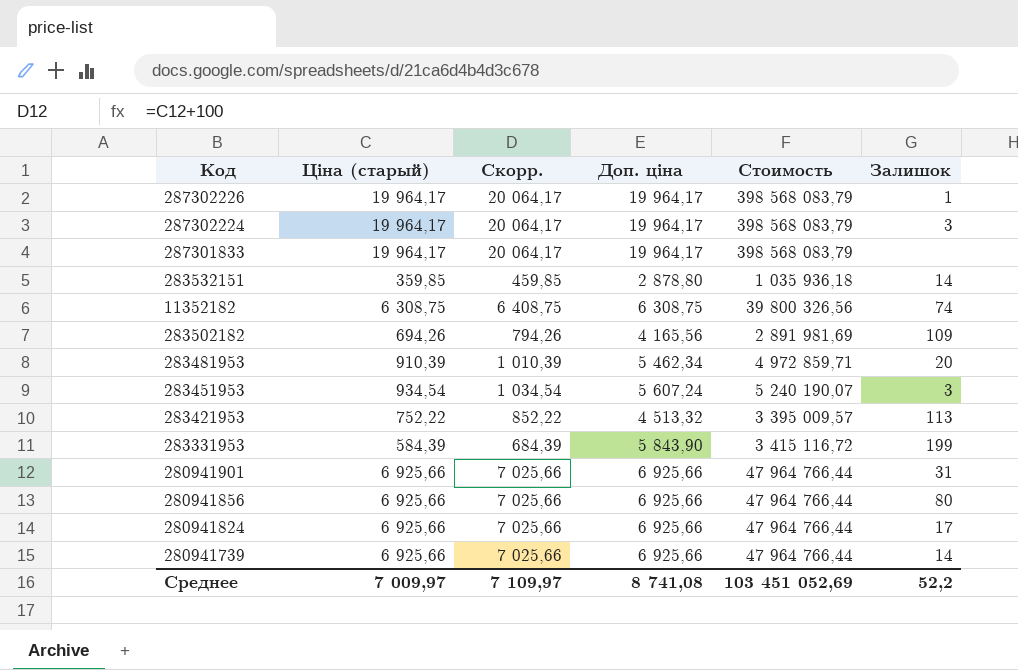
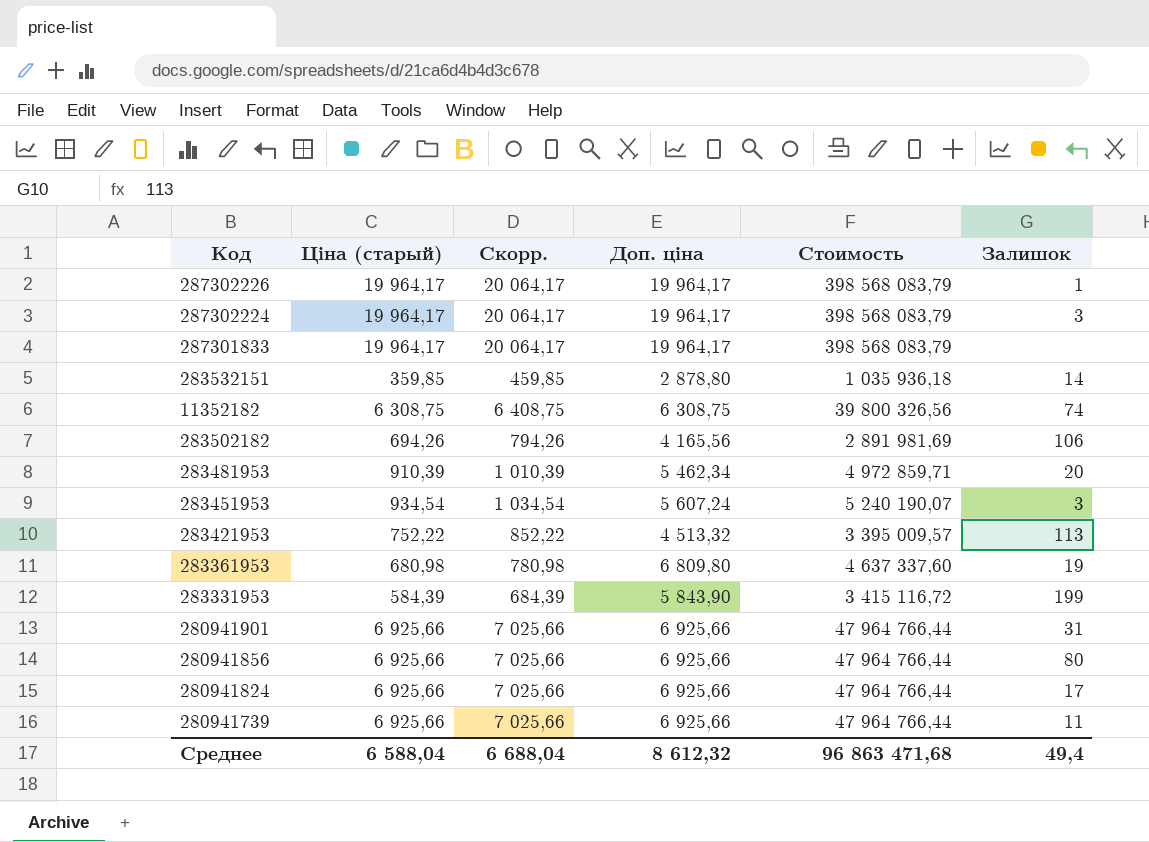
283502182 | Залишок: 109 -> 106
row 283361953: none -> 680,98 | 780,98 | 6 809,80 | 4 637 337,60 | 19
280941739 | Залишок: 14 -> 11
Среднее | Ціна (старый): 7 009,97 -> 6 588,04
Среднее | Скорр.: 7 109,97 -> 6 688,04
Среднее | Доп. ціна: 8 741,08 -> 8 612,32
Среднее | Стоимость: 103 451 052,69 -> 96 863 471,68
Среднее | Залишок: 52,2 -> 49,4

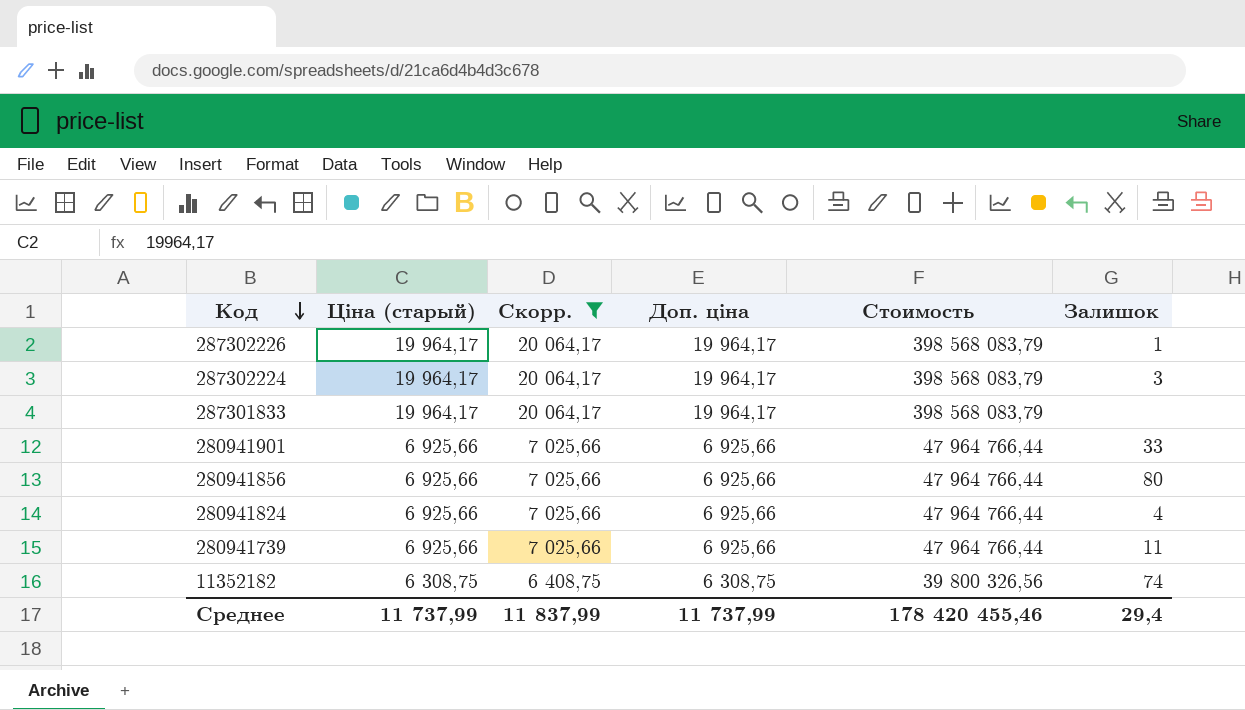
filter: none -> Скорр. >= 6 408,75
row order: none -> Код descending
280941901 | Залишок: 31 -> 33
280941824 | Залишок: 17 -> 4
Среднее | Ціна (старый): 6 588,04 -> 11 737,99
Среднее | Скорр.: 6 688,04 -> 11 837,99
Среднее | Доп. ціна: 8 612,32 -> 11 737,99
Среднее | Стоимость: 96 863 471,68 -> 178 420 455,46
Среднее | Залишок: 49,4 -> 29,4

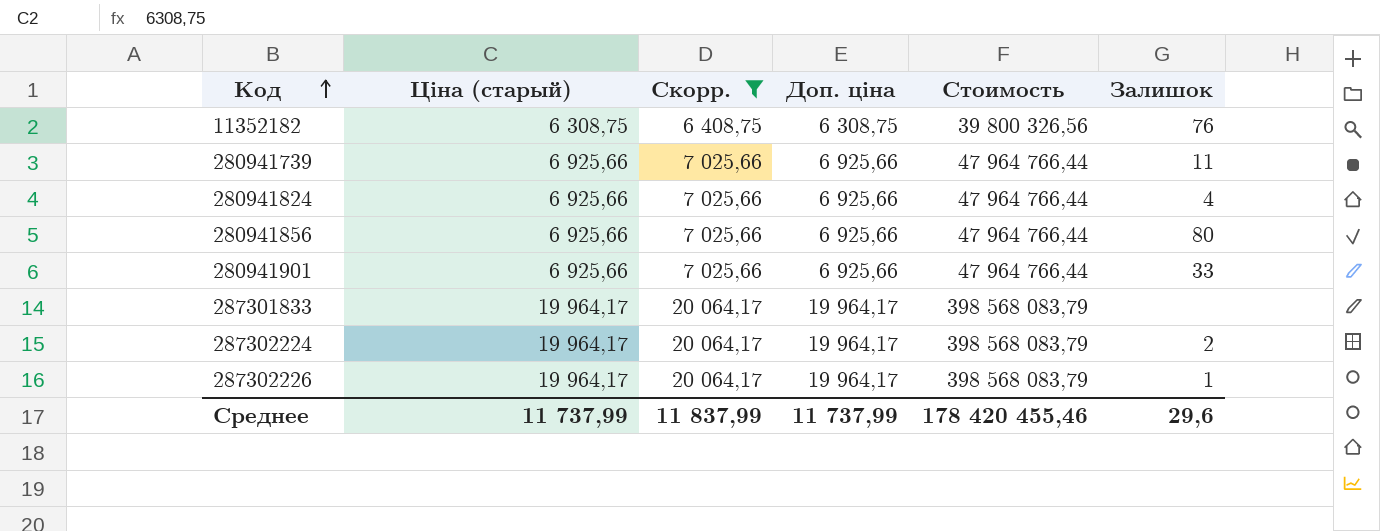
row order: Код descending -> Код ascending
11352182 | Залишок: 74 -> 76
287302224 | Залишок: 3 -> 2
Среднее | Залишок: 29,4 -> 29,6

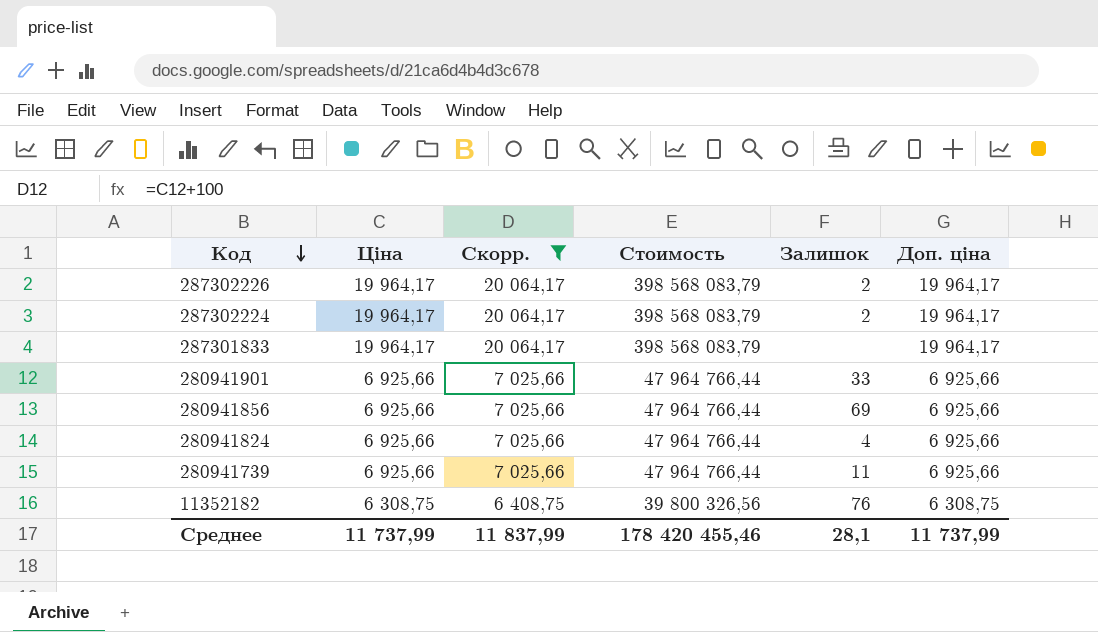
row order: Код ascending -> Код descending
column name: Ціна (старый) -> Ціна
column Доп. ціна | position: 4 -> 6
287302226 | Залишок: 1 -> 2
280941856 | Залишок: 80 -> 69
Среднее | Залишок: 29,6 -> 28,1

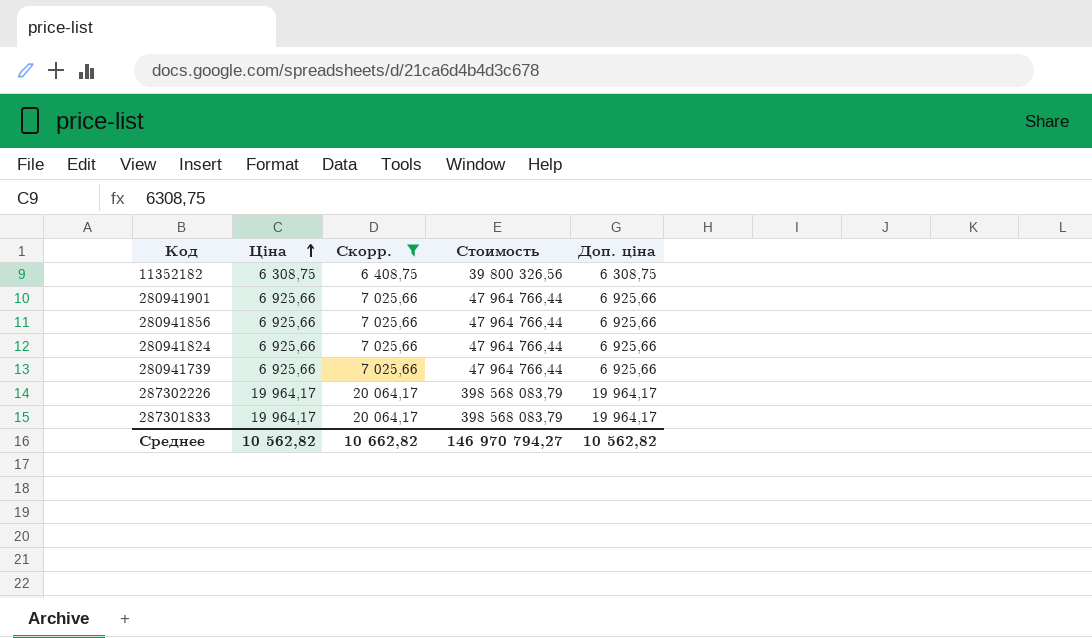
row order: Код descending -> Ціна ascending
column Залишок | position: 5 -> none
row 287302224: 19 964,17 | 20 064,17 | 398 568 083,79 | 2 | 19 964,17 -> none
Среднее | Ціна: 11 737,99 -> 10 562,82
Среднее | Скорр.: 11 837,99 -> 10 662,82
Среднее | Стоимость: 178 420 455,46 -> 146 970 794,27
Среднее | Доп. ціна: 11 737,99 -> 10 562,82

